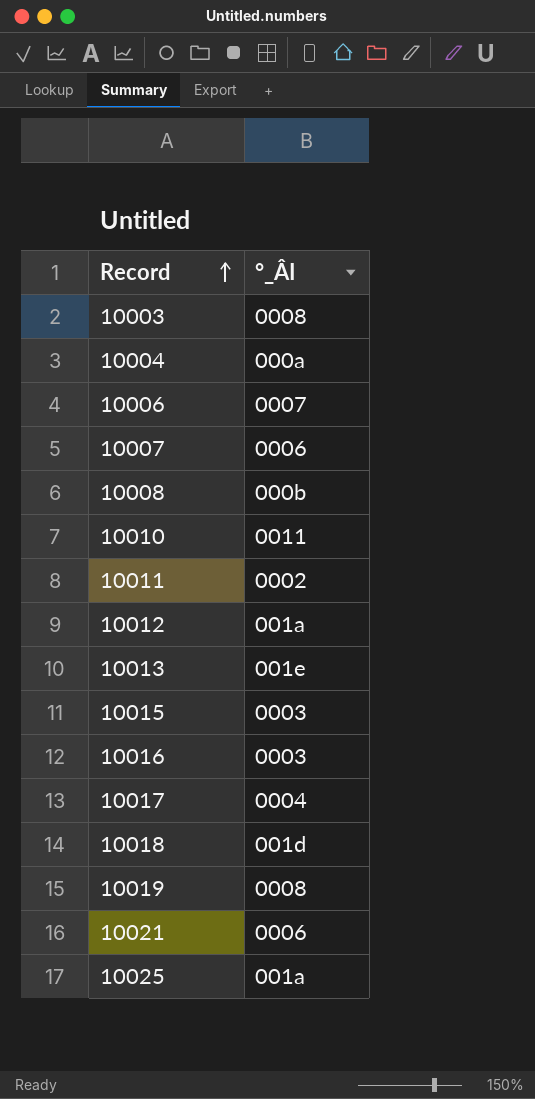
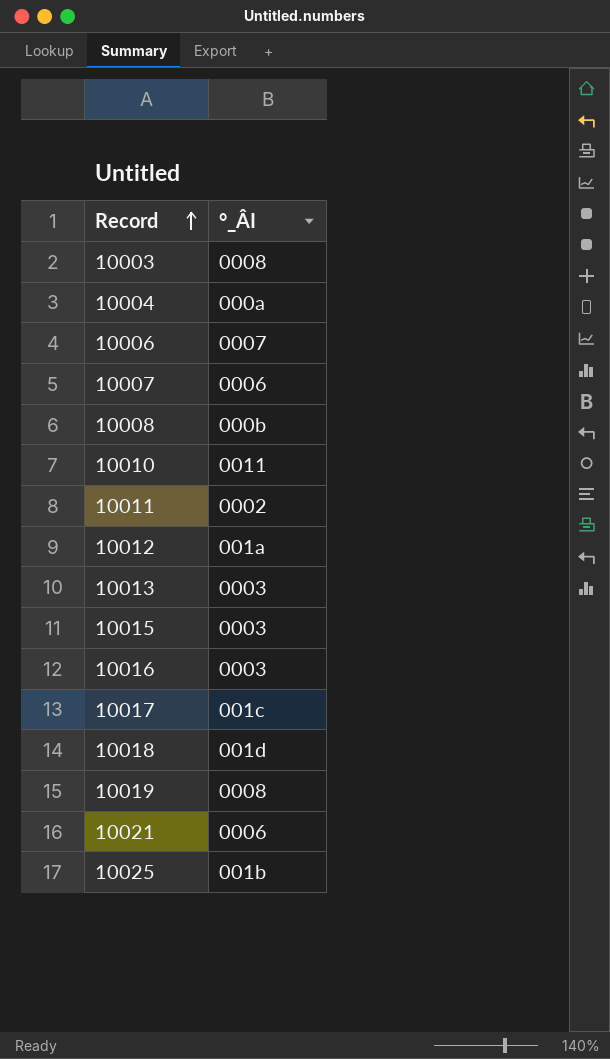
10013 | °_ÂI: 001e -> 0003
10017 | °_ÂI: 0004 -> 001c
10025 | °_ÂI: 001a -> 001b

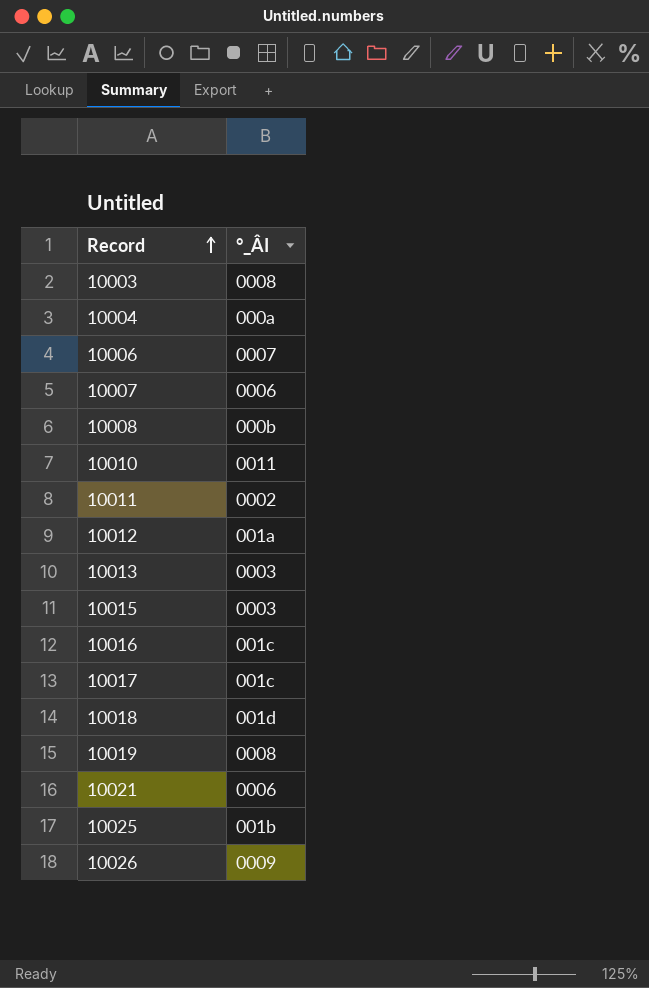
10016 | °_ÂI: 0003 -> 001c
row 10026: none -> 0009

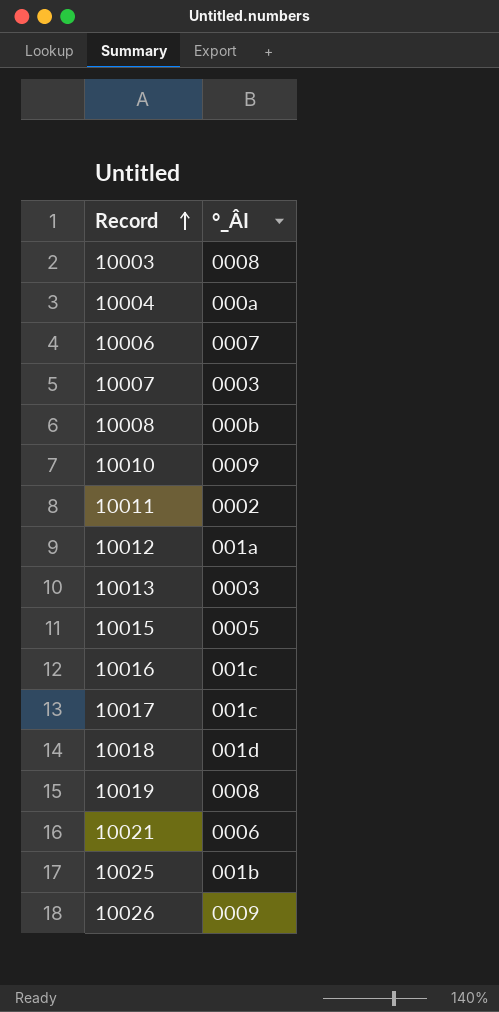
10007 | °_ÂI: 0006 -> 0003
10010 | °_ÂI: 0011 -> 0009
10015 | °_ÂI: 0003 -> 0005

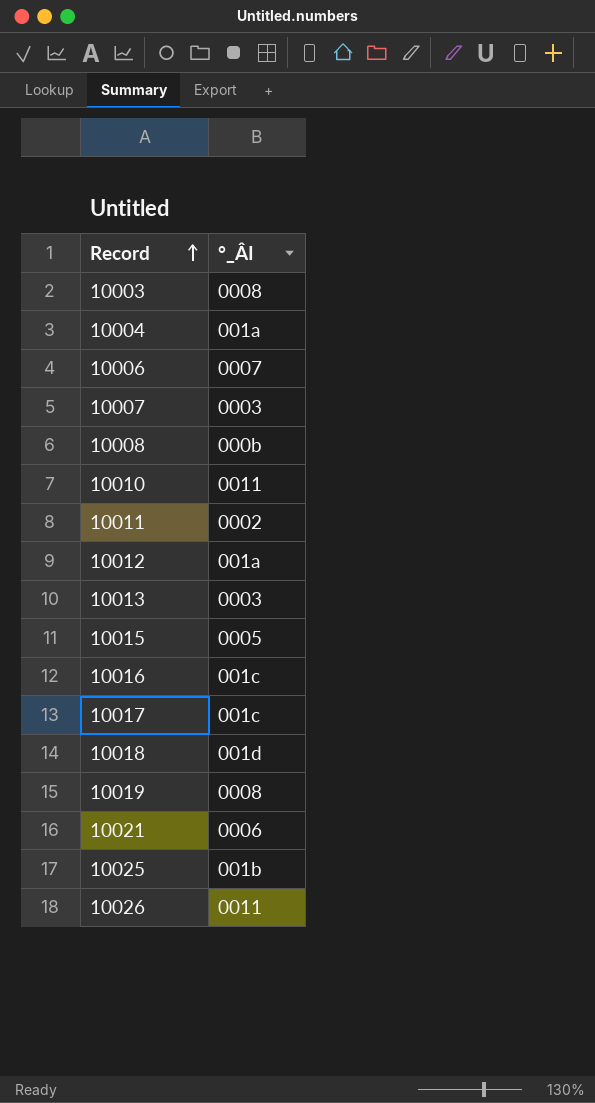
10004 | °_ÂI: 000a -> 001a
10010 | °_ÂI: 0009 -> 0011
10026 | °_ÂI: 0009 -> 0011

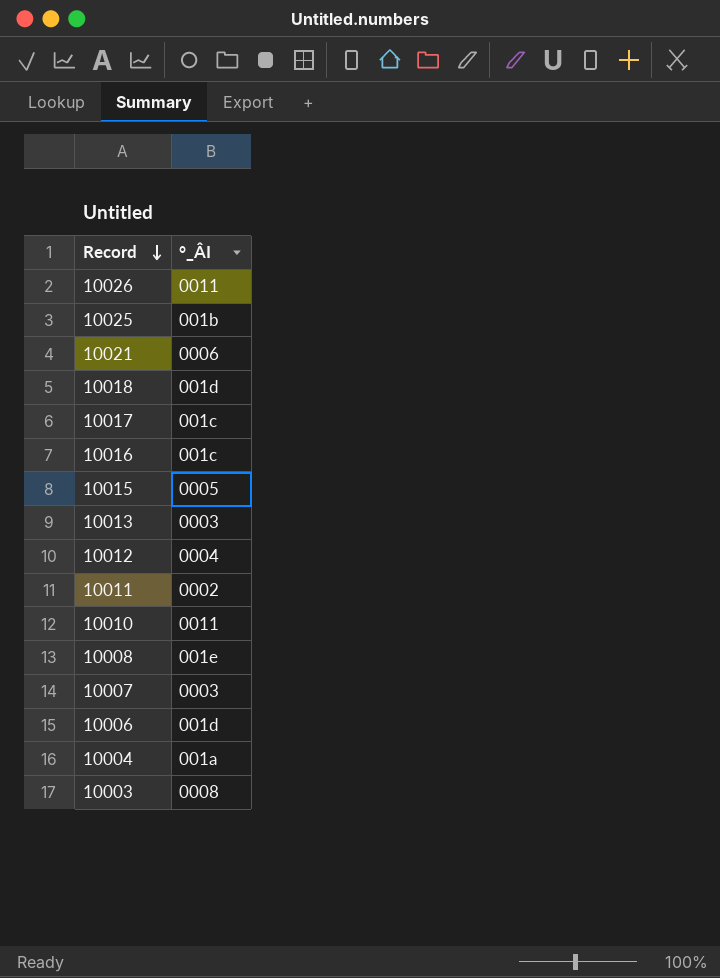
row order: Record ascending -> Record descending
row 10019: 0008 -> none
10012 | °_ÂI: 001a -> 0004
10008 | °_ÂI: 000b -> 001e
10006 | °_ÂI: 0007 -> 001d

